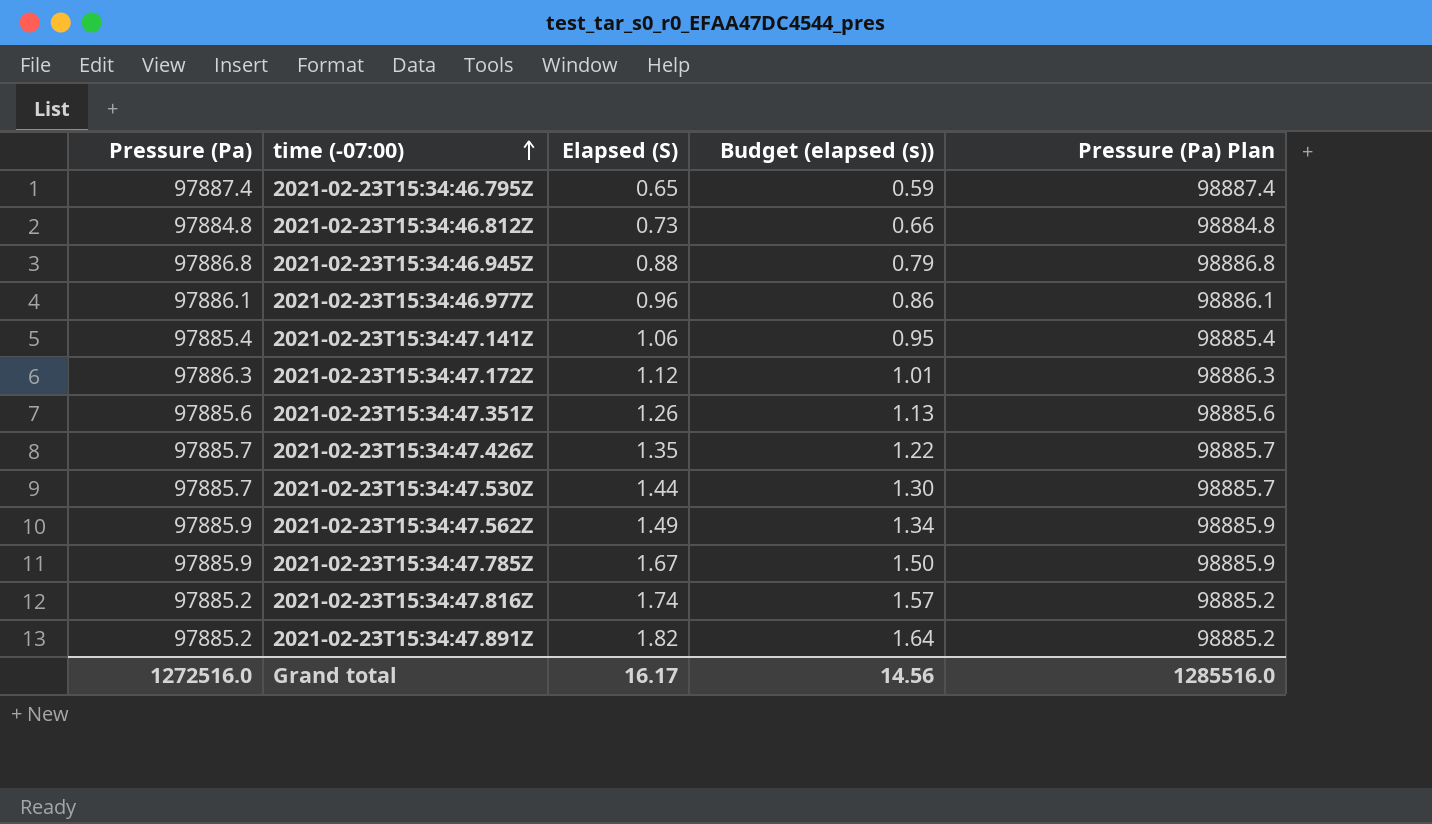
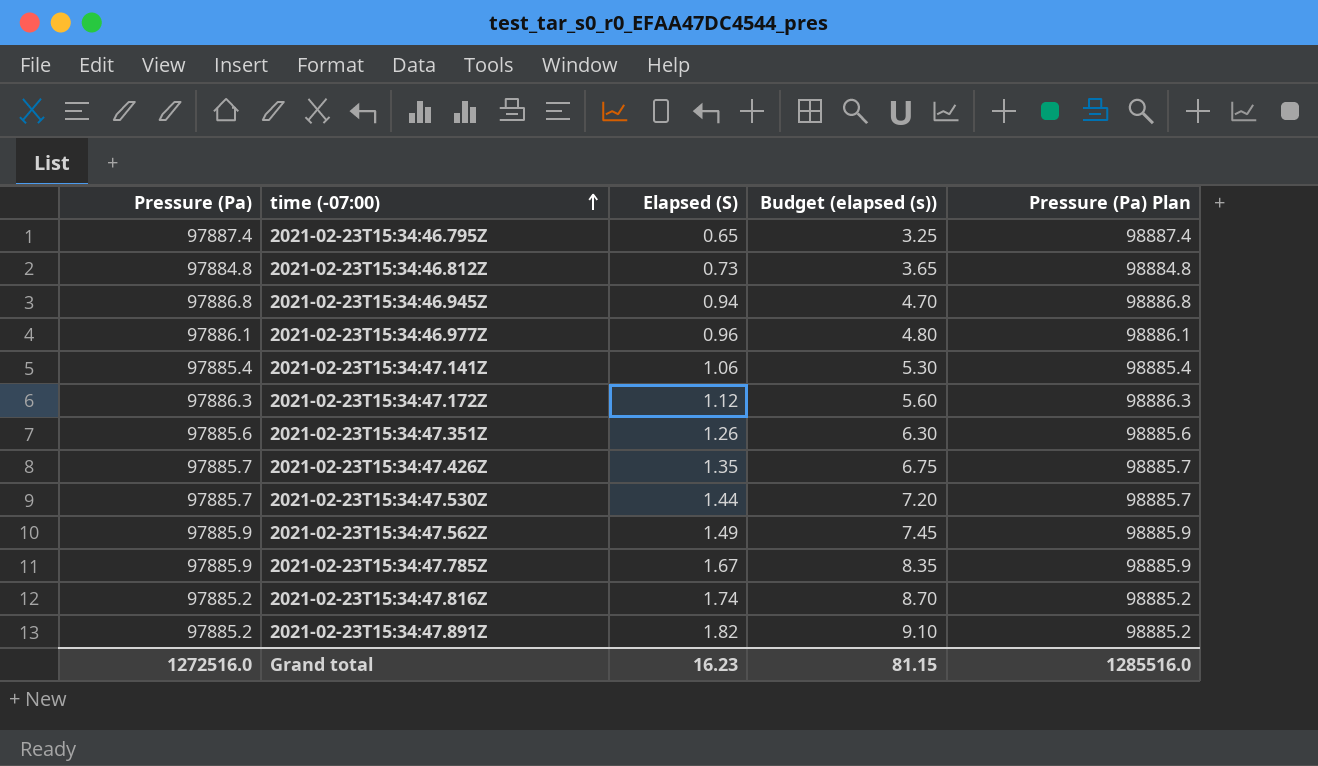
column Budget (elapsed (s)) | formula: [Elapsed (S)] * 0.9 -> [Elapsed (S)] * 5
2021-02-23T15:34:46.945Z | Elapsed (S): 0.88 -> 0.94
Grand total | Elapsed (S): 16.17 -> 16.23
Grand total | Budget (elapsed (s)): 14.56 -> 81.15

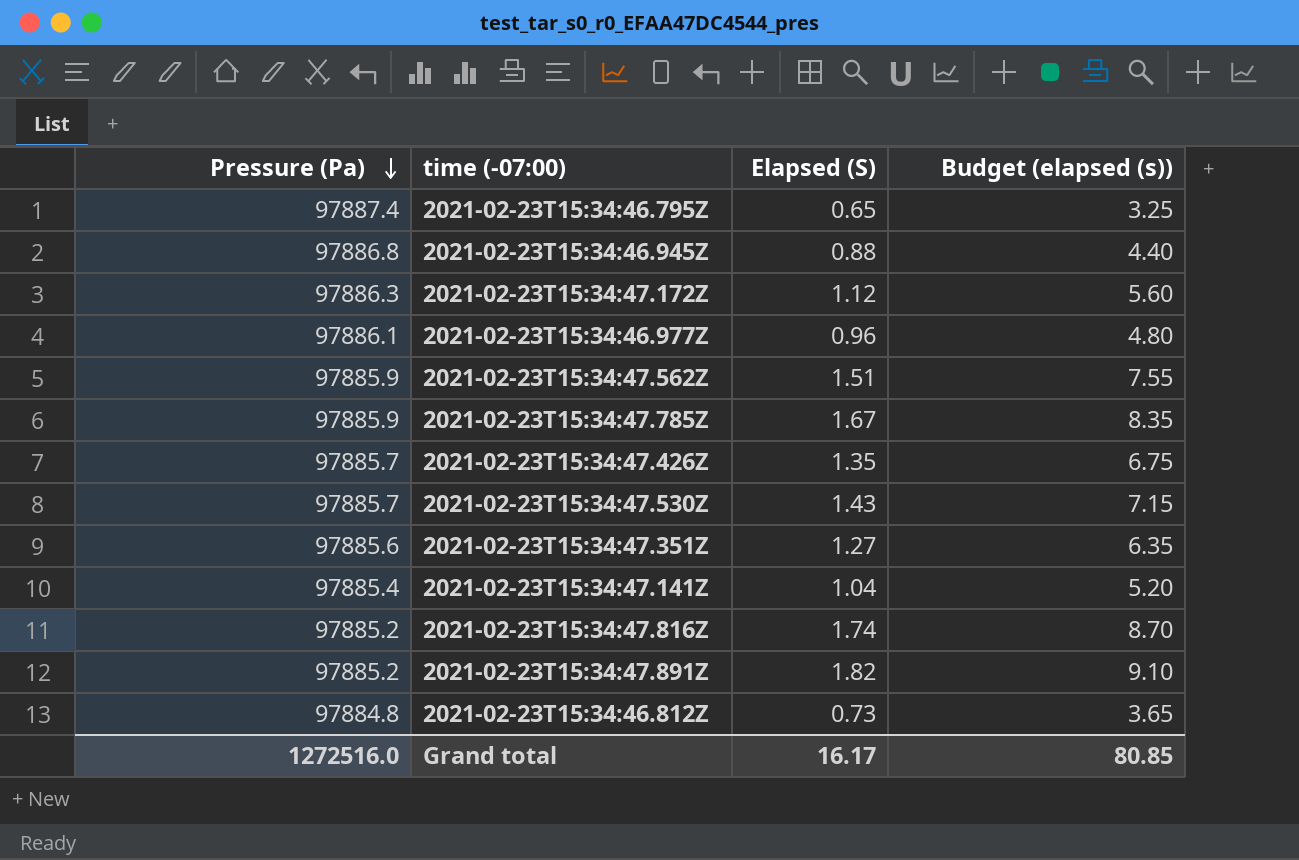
row order: time (-07:00) ascending -> Pressure (Pa) descending
column Pressure (Pa) Plan | formula: [Pressure (Pa)] + 1000 -> none
2021-02-23T15:34:46.945Z | Elapsed (S): 0.94 -> 0.88
2021-02-23T15:34:46.945Z | Budget (elapsed (s)): 4.70 -> 4.40
2021-02-23T15:34:47.562Z | Elapsed (S): 1.49 -> 1.51
2021-02-23T15:34:47.562Z | Budget (elapsed (s)): 7.45 -> 7.55
2021-02-23T15:34:47.530Z | Elapsed (S): 1.44 -> 1.43
2021-02-23T15:34:47.530Z | Budget (elapsed (s)): 7.20 -> 7.15
2021-02-23T15:34:47.351Z | Elapsed (S): 1.26 -> 1.27
2021-02-23T15:34:47.351Z | Budget (elapsed (s)): 6.30 -> 6.35
2021-02-23T15:34:47.141Z | Elapsed (S): 1.06 -> 1.04
2021-02-23T15:34:47.141Z | Budget (elapsed (s)): 5.30 -> 5.20
Grand total | Elapsed (S): 16.23 -> 16.17
Grand total | Budget (elapsed (s)): 81.15 -> 80.85

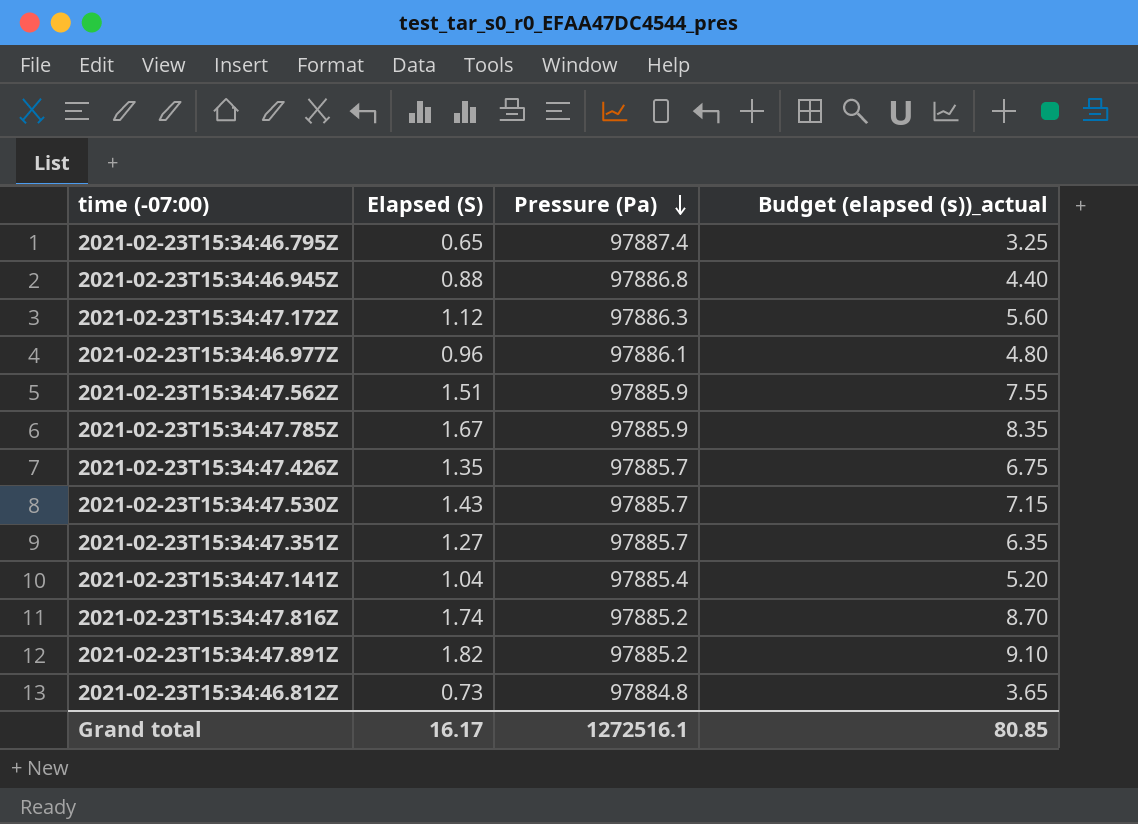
column Pressure (Pa) | position: 1 -> 3
column name: Budget (elapsed (s)) -> Budget (elapsed (s))_actual
2021-02-23T15:34:47.351Z | Pressure (Pa): 97885.6 -> 97885.7
Grand total | Pressure (Pa): 1272516.0 -> 1272516.1

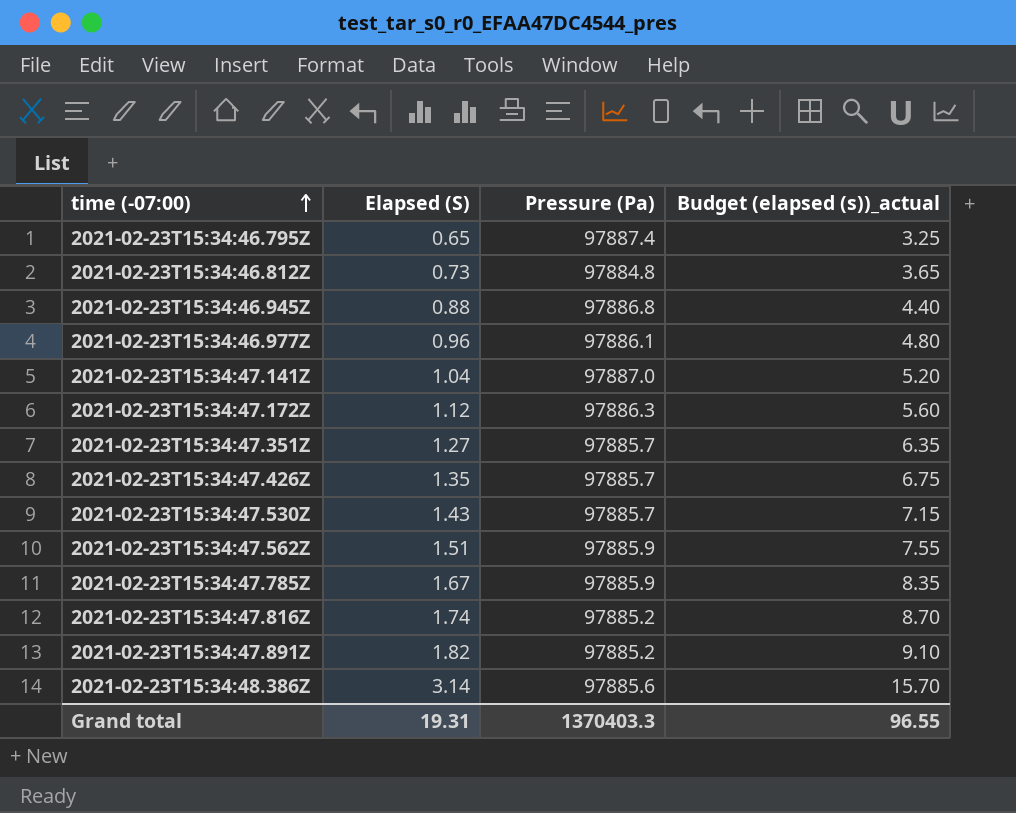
row order: Pressure (Pa) descending -> time (-07:00) ascending
2021-02-23T15:34:47.141Z | Pressure (Pa): 97885.4 -> 97887.0
row 2021-02-23T15:34:48.386Z: none -> 3.14 | 97885.6 | 15.70
Grand total | Elapsed (S): 16.17 -> 19.31
Grand total | Pressure (Pa): 1272516.1 -> 1370403.3
Grand total | Budget (elapsed (s))_actual: 80.85 -> 96.55

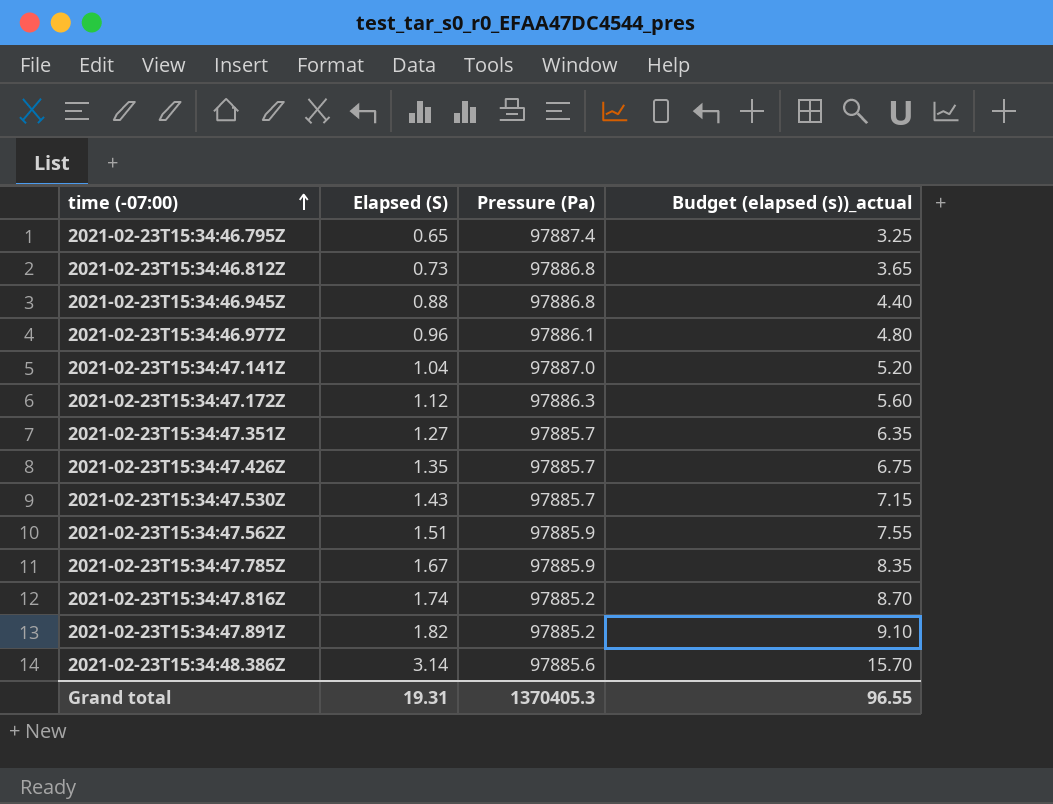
2021-02-23T15:34:46.812Z | Pressure (Pa): 97884.8 -> 97886.8
Grand total | Pressure (Pa): 1370403.3 -> 1370405.3

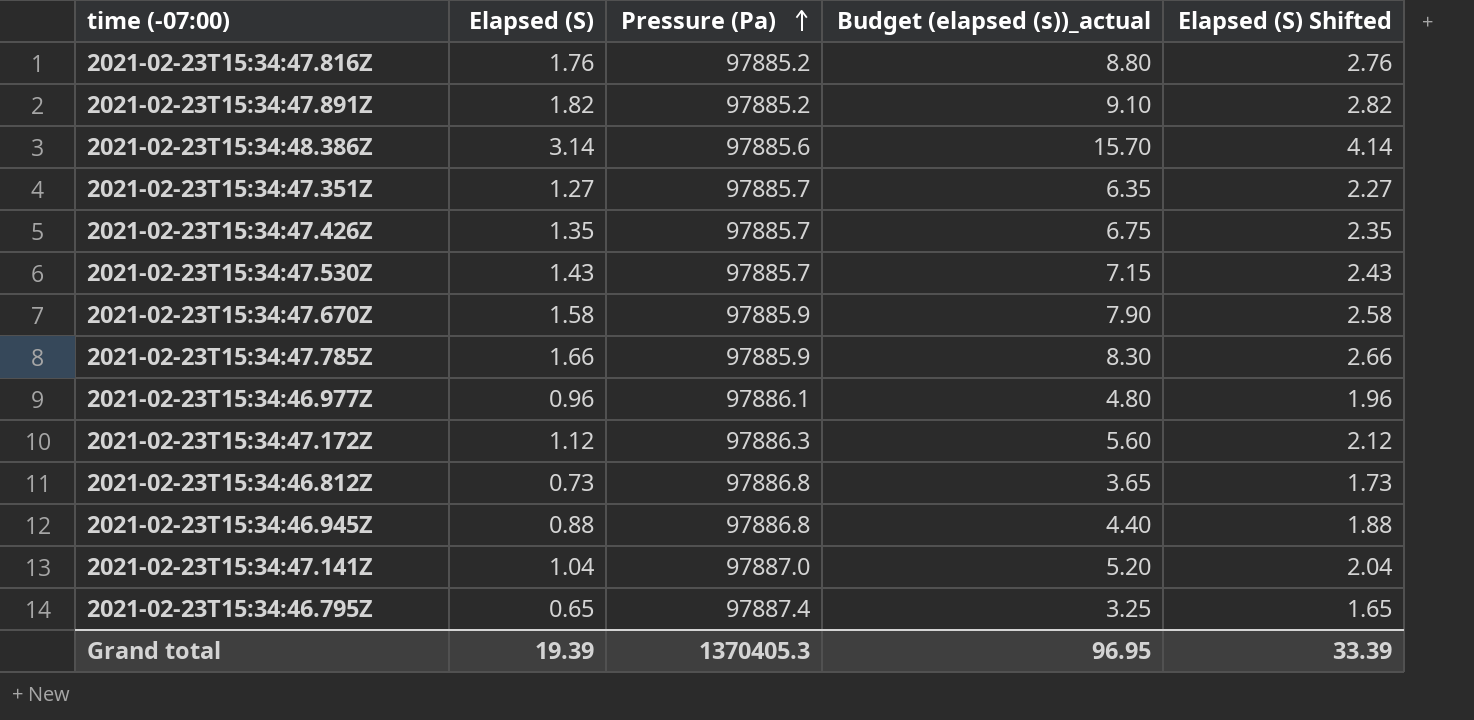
row order: time (-07:00) ascending -> Pressure (Pa) ascending
column Elapsed (S) Shifted | formula: none -> [Elapsed (S)] + 1
row 2021-02-23T15:34:47.562Z: 1.51 | 97885.9 | 7.55 -> none
2021-02-23T15:34:47.816Z | Elapsed (S): 1.74 -> 1.76
2021-02-23T15:34:47.816Z | Budget (elapsed (s))_actual: 8.70 -> 8.80
row 2021-02-23T15:34:47.670Z: none -> 1.58 | 97885.9 | 7.90 | 2.58
2021-02-23T15:34:47.785Z | Elapsed (S): 1.67 -> 1.66
2021-02-23T15:34:47.785Z | Budget (elapsed (s))_actual: 8.35 -> 8.30
Grand total | Elapsed (S): 19.31 -> 19.39
Grand total | Budget (elapsed (s))_actual: 96.55 -> 96.95

